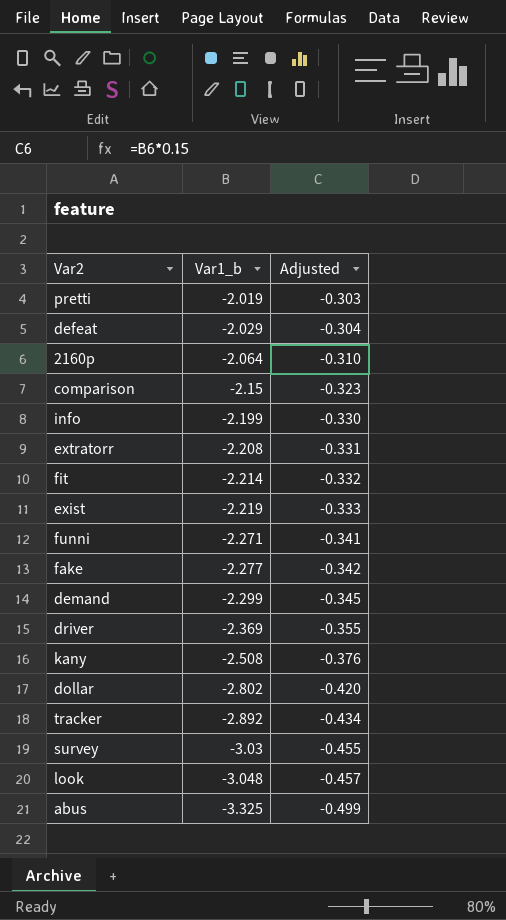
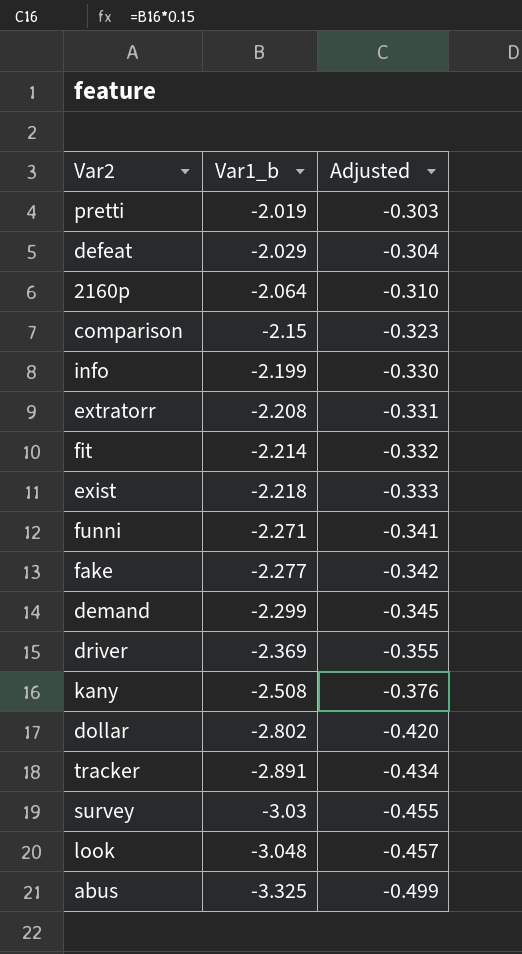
exist | Var1_b: -2.219 -> -2.218
tracker | Var1_b: -2.892 -> -2.891

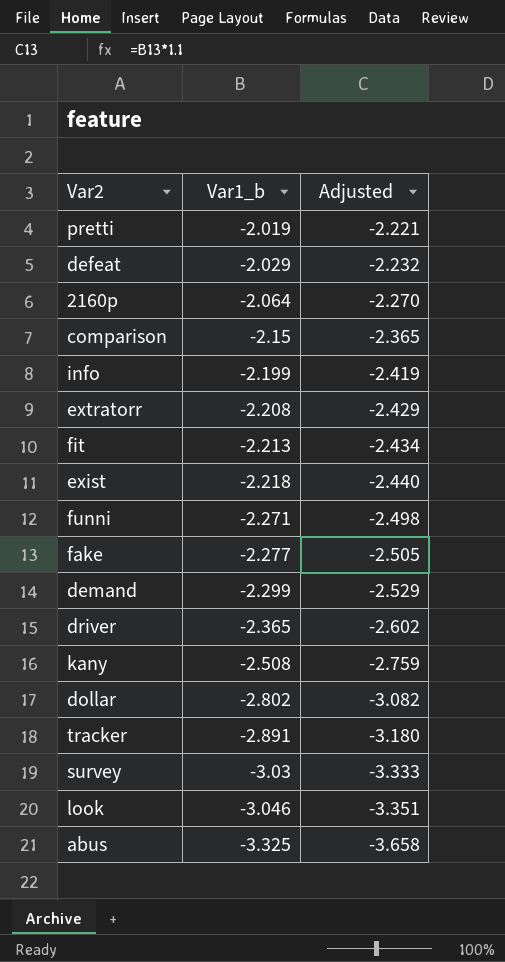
column Adjusted | formula: [Var1_b] * 0.15 -> [Var1_b] * 1.1
fit | Var1_b: -2.214 -> -2.213
driver | Var1_b: -2.369 -> -2.365
look | Var1_b: -3.048 -> -3.046

